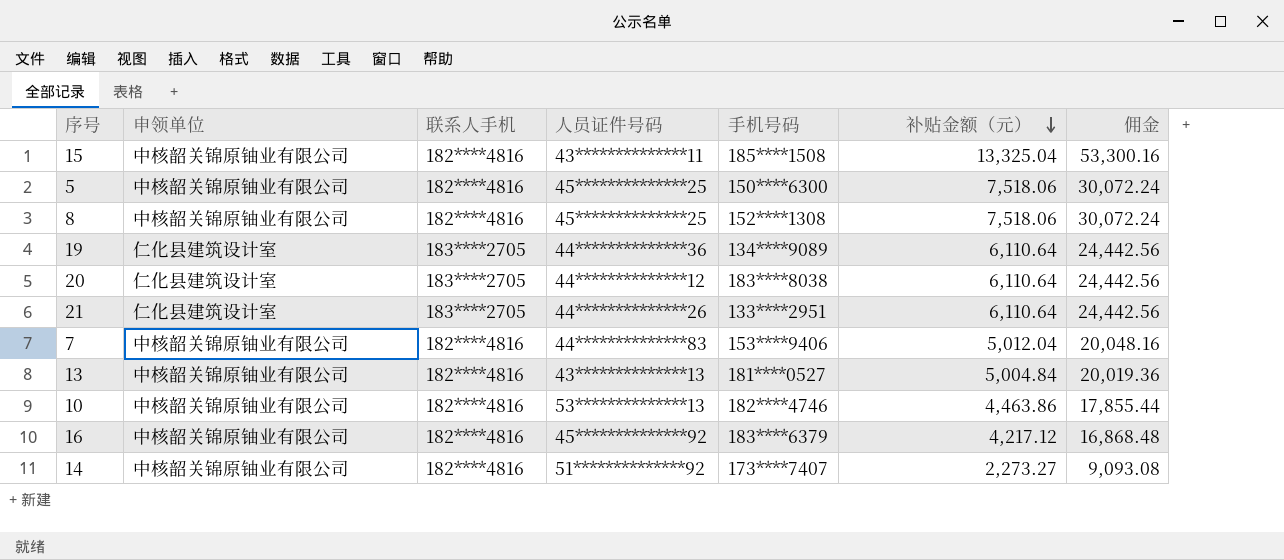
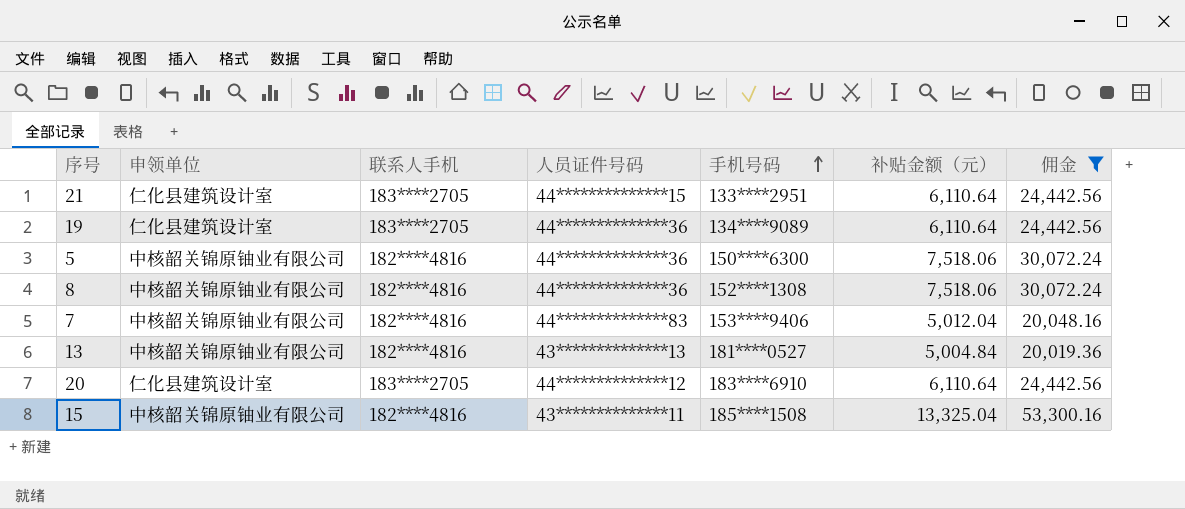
filter: none -> 佣金 >= 20,019.36
row order: 补贴金额（元） descending -> 手机号码 ascending
21 | 人员证件号码: 44**************26 -> 44**************15
5 | 人员证件号码: 45**************25 -> 44**************36
8 | 人员证件号码: 45**************25 -> 44**************36
20 | 手机号码: 183****8038 -> 183****6910

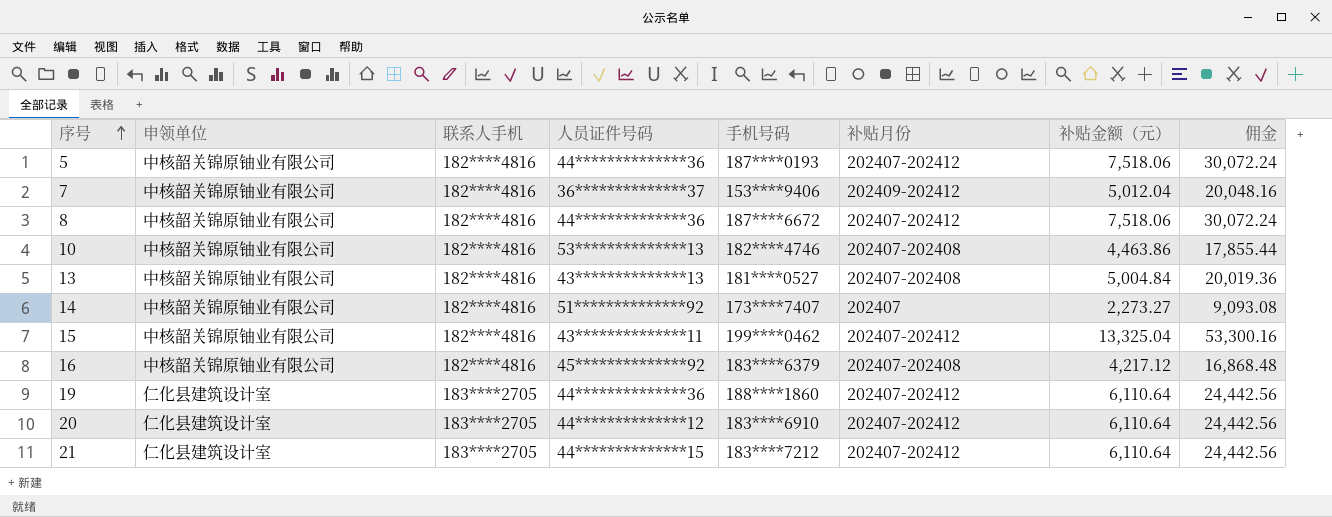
filter: 佣金 >= 20,019.36 -> none
row order: 手机号码 ascending -> 序号 ascending
column 补贴月份 | position: none -> 6
5 | 手机号码: 150****6300 -> 187****0193
7 | 人员证件号码: 44**************83 -> 36**************37
8 | 手机号码: 152****1308 -> 187****6672
15 | 手机号码: 185****1508 -> 199****0462
19 | 手机号码: 134****9089 -> 188****1860
21 | 手机号码: 133****2951 -> 183****7212

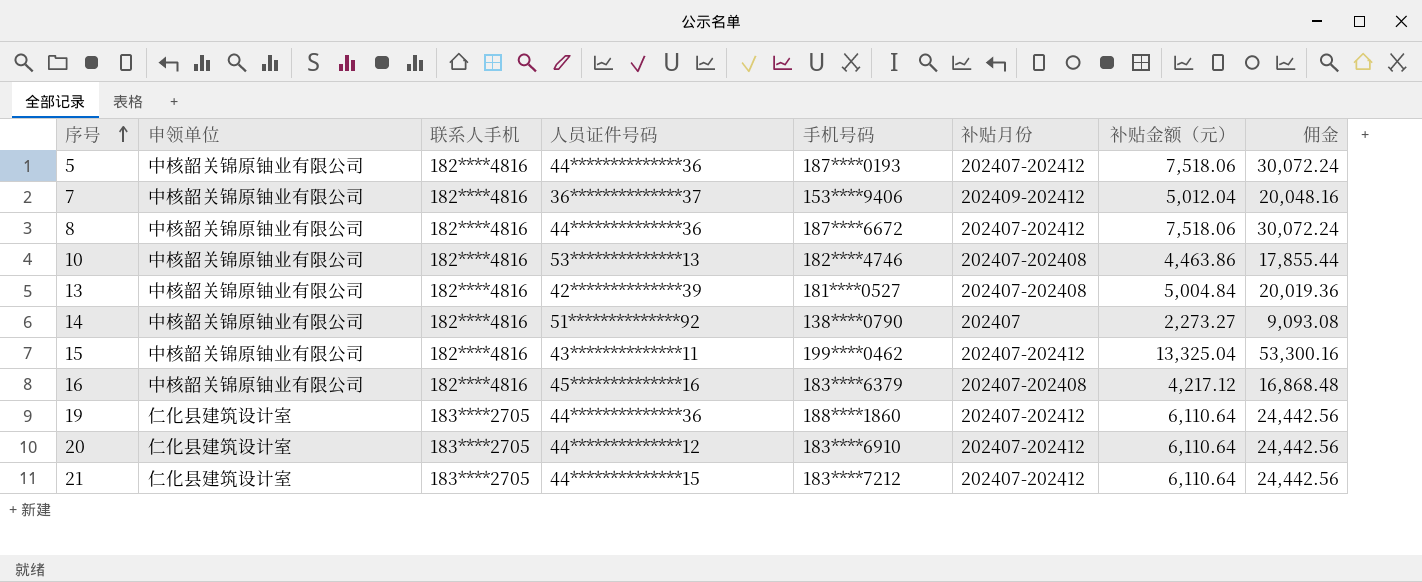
13 | 人员证件号码: 43**************13 -> 42**************39
14 | 手机号码: 173****7407 -> 138****0790
16 | 人员证件号码: 45**************92 -> 45**************16

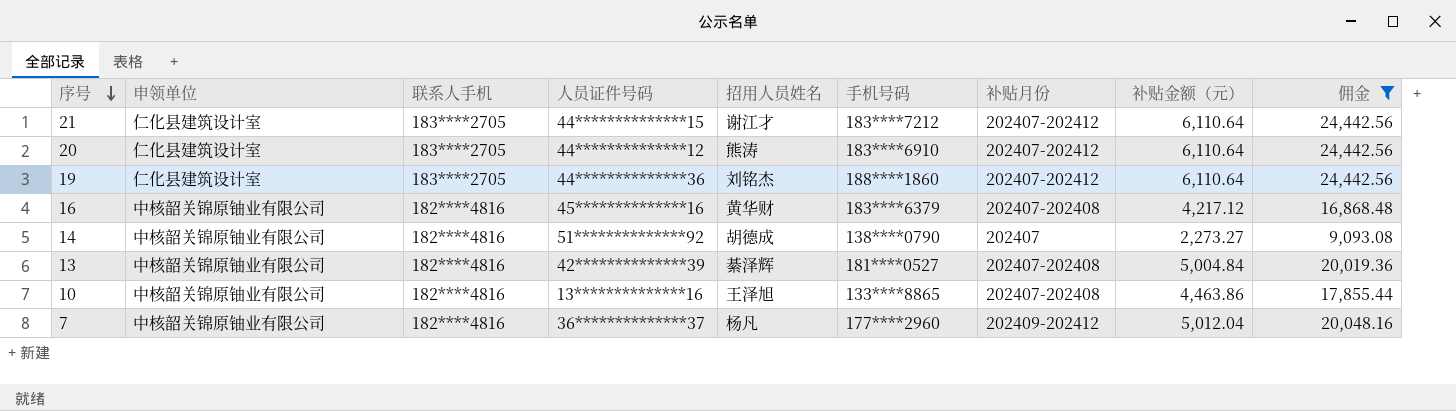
filter: none -> 佣金 <= 24,442.56
row order: 序号 ascending -> 序号 descending
column 招用人员姓名 | position: none -> 5
10 | 人员证件号码: 53**************13 -> 13**************16
10 | 手机号码: 182****4746 -> 133****8865
7 | 手机号码: 153****9406 -> 177****2960

